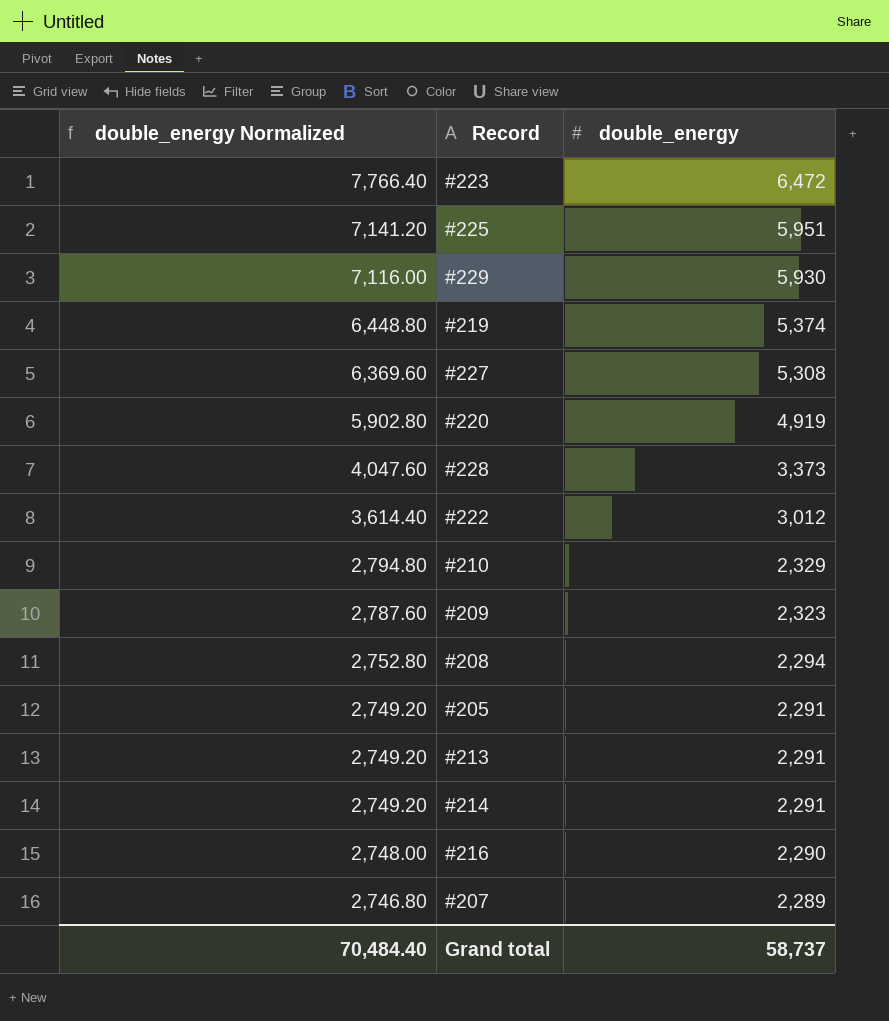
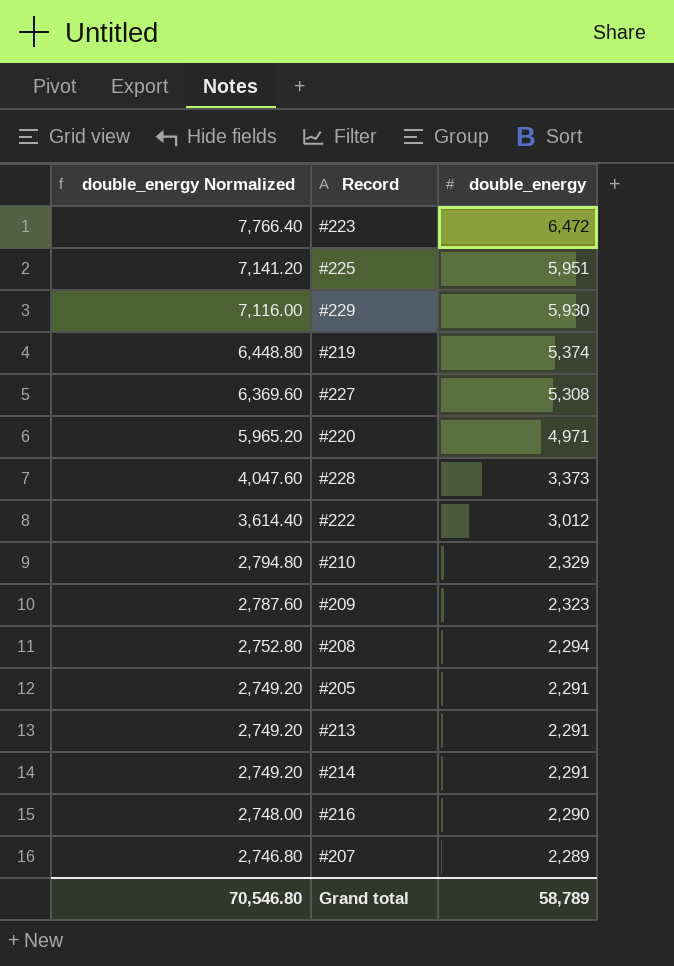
#220 | double_energy Normalized: 5,902.80 -> 5,965.20
#220 | double_energy: 4,919 -> 4,971
Grand total | double_energy Normalized: 70,484.40 -> 70,546.80
Grand total | double_energy: 58,737 -> 58,789

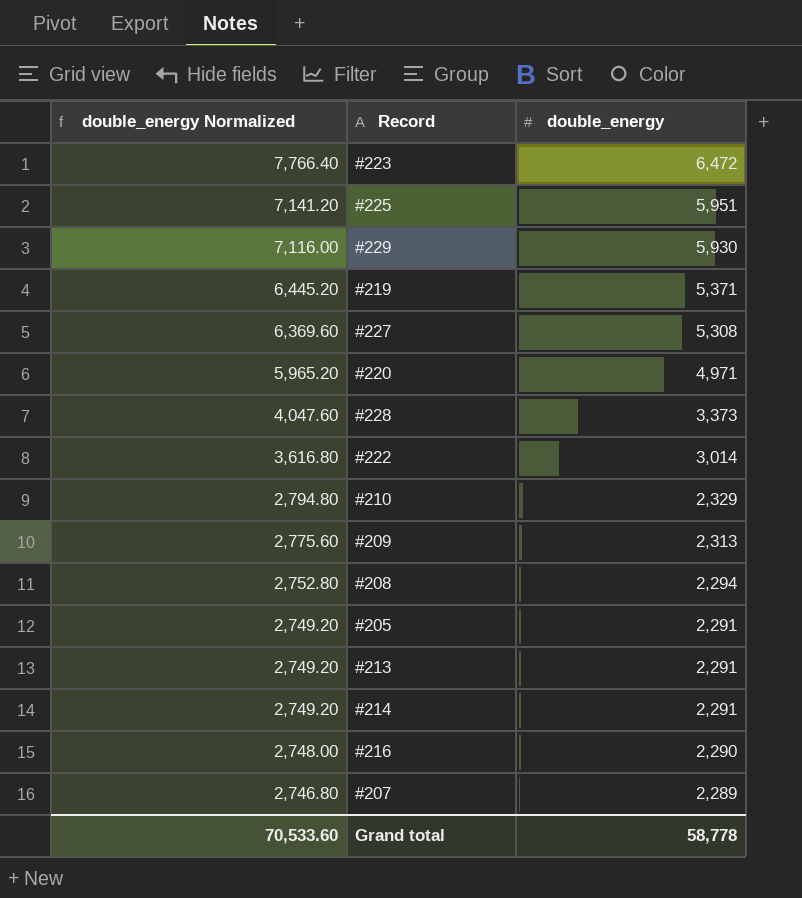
#219 | double_energy Normalized: 6,448.80 -> 6,445.20
#219 | double_energy: 5,374 -> 5,371
#222 | double_energy Normalized: 3,614.40 -> 3,616.80
#222 | double_energy: 3,012 -> 3,014
#209 | double_energy Normalized: 2,787.60 -> 2,775.60
#209 | double_energy: 2,323 -> 2,313
Grand total | double_energy Normalized: 70,546.80 -> 70,533.60
Grand total | double_energy: 58,789 -> 58,778

